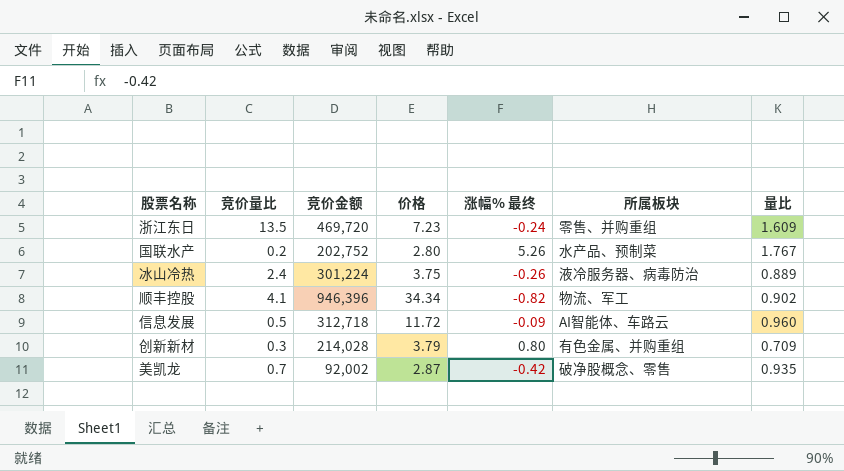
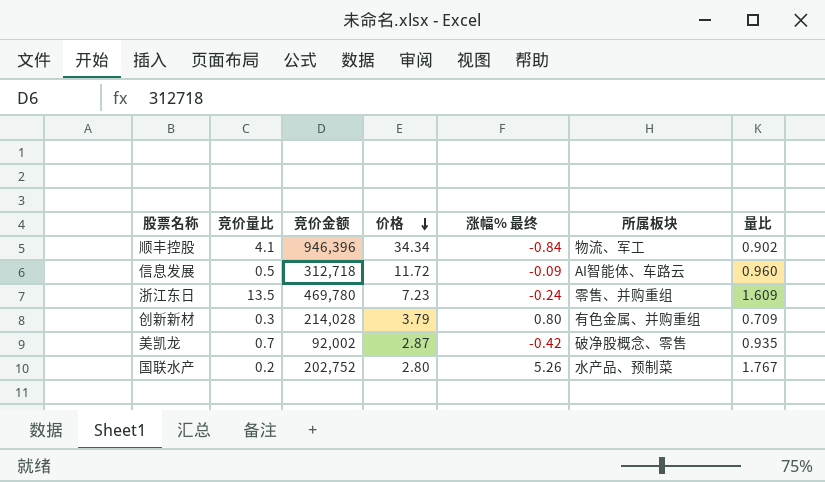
row order: none -> 价格 descending
row 冰山冷热: 2.4 | 301,224 | 3.75 | -0.26 | 液冷服务器、病毒防治 | 0.889 -> none
顺丰控股 | 涨幅% 最终: -0.82 -> -0.84
浙江东日 | 竞价金额: 469,720 -> 469,780

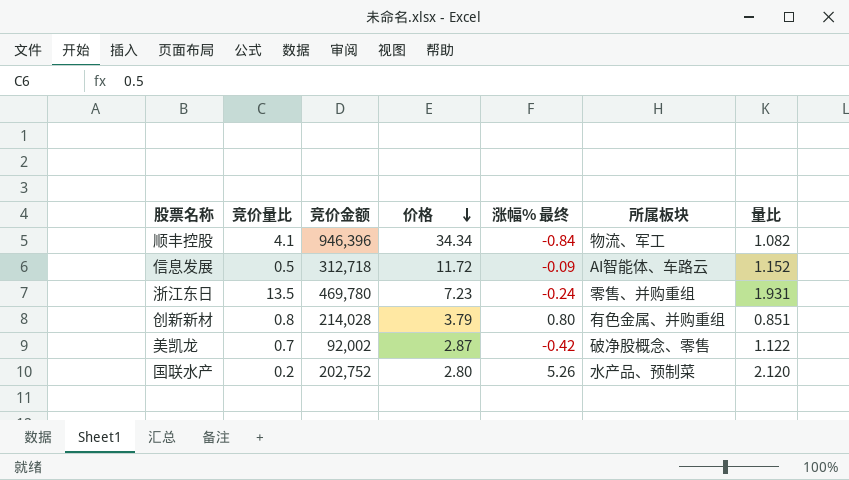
顺丰控股 | 量比: 0.902 -> 1.082
信息发展 | 量比: 0.960 -> 1.152
浙江东日 | 量比: 1.609 -> 1.931
创新新材 | 竞价量比: 0.3 -> 0.8
创新新材 | 量比: 0.709 -> 0.851
美凯龙 | 量比: 0.935 -> 1.122
国联水产 | 量比: 1.767 -> 2.120

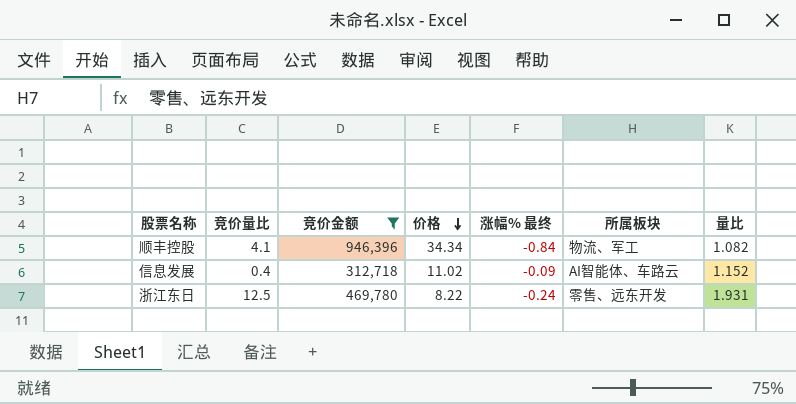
filter: none -> 竞价金额 >= 312,718
信息发展 | 竞价量比: 0.5 -> 0.4
信息发展 | 价格: 11.72 -> 11.02
浙江东日 | 竞价量比: 13.5 -> 12.5
浙江东日 | 价格: 7.23 -> 8.22
浙江东日 | 所属板块: 零售、并购重组 -> 零售、远东开发

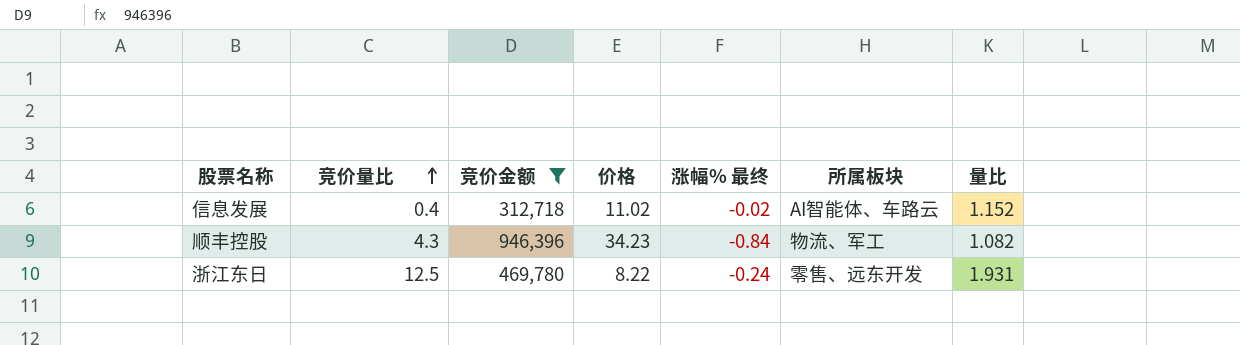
row order: 价格 descending -> 竞价量比 ascending
信息发展 | 涨幅% 最终: -0.09 -> -0.02
顺丰控股 | 竞价量比: 4.1 -> 4.3
顺丰控股 | 价格: 34.34 -> 34.23

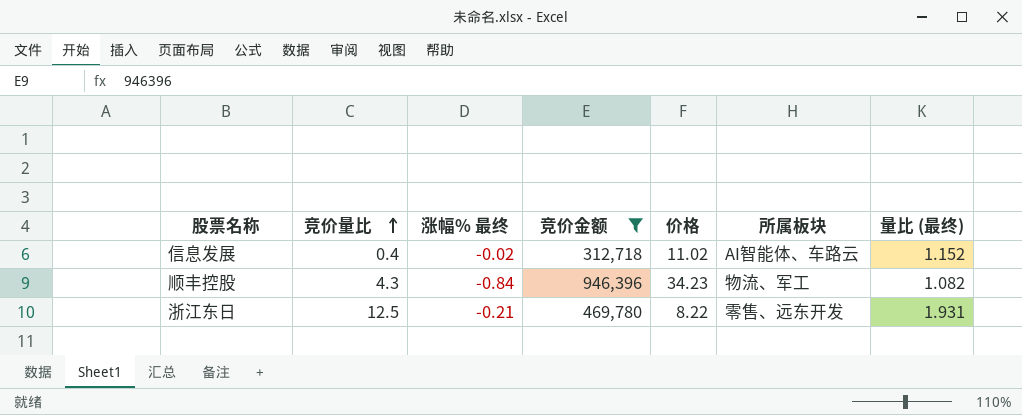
column 涨幅% 最终 | position: 5 -> 3
column name: 量比 -> 量比 (最终)
浙江东日 | 涨幅% 最终: -0.24 -> -0.21

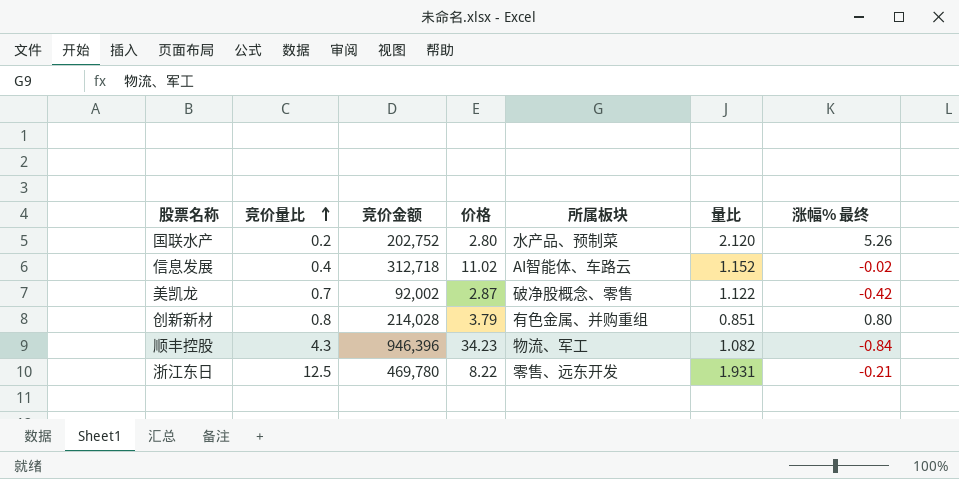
filter: 竞价金额 >= 312,718 -> none
column name: 量比 (最终) -> 量比
column 涨幅% 最终 | position: 3 -> 7

